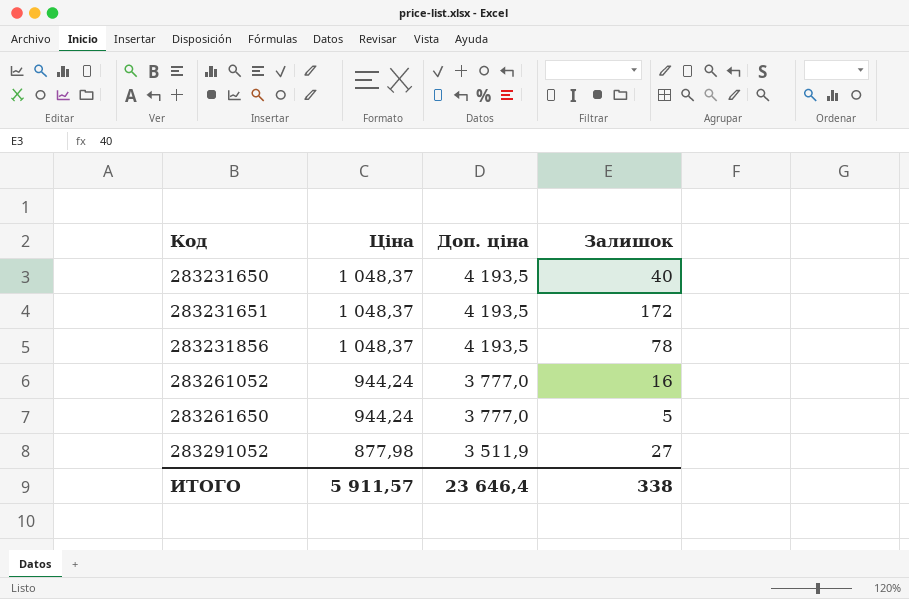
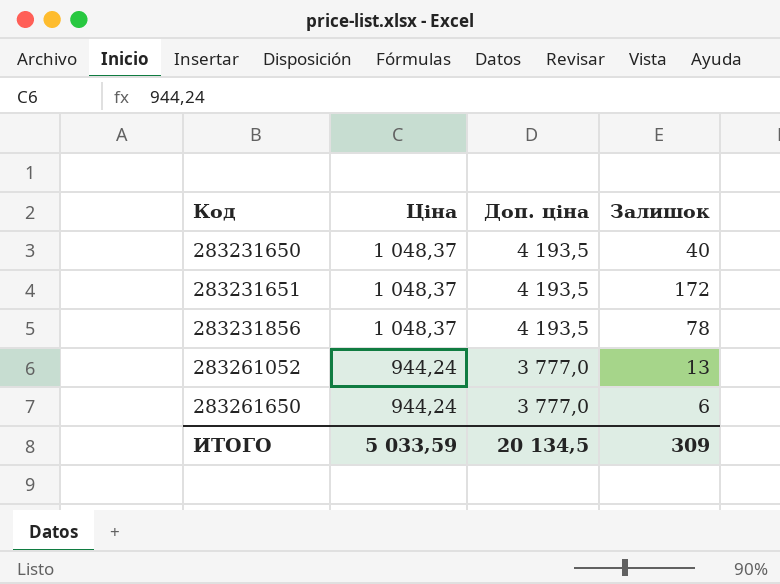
row 283291052: 877,98 | 3 511,9 | 27 -> none
283261052 | Залишок: 16 -> 13
283261650 | Залишок: 5 -> 6
ИТОГО | Ціна: 5 911,57 -> 5 033,59
ИТОГО | Доп. ціна: 23 646,4 -> 20 134,5
ИТОГО | Залишок: 338 -> 309

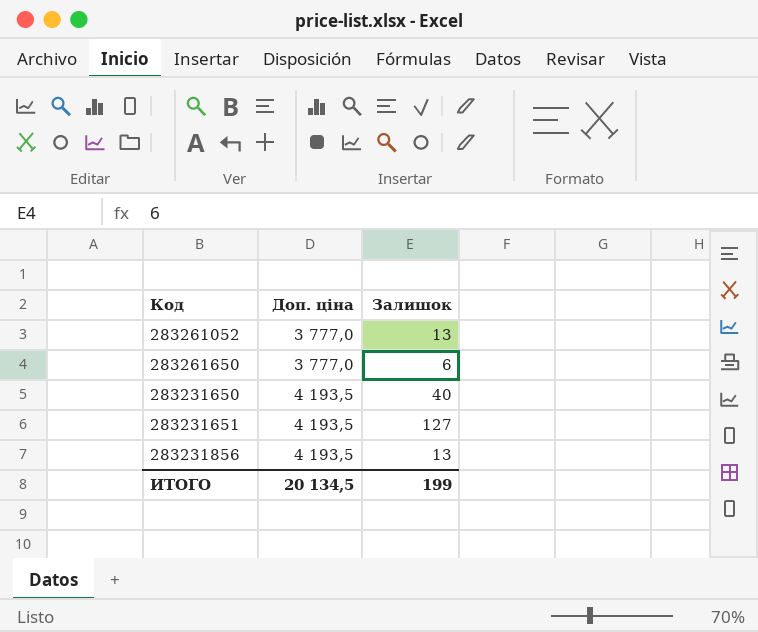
row order: Код ascending -> Доп. ціна ascending
column Ціна | position: 2 -> none
283231651 | Залишок: 172 -> 127
283231856 | Залишок: 78 -> 13
ИТОГО | Залишок: 309 -> 199

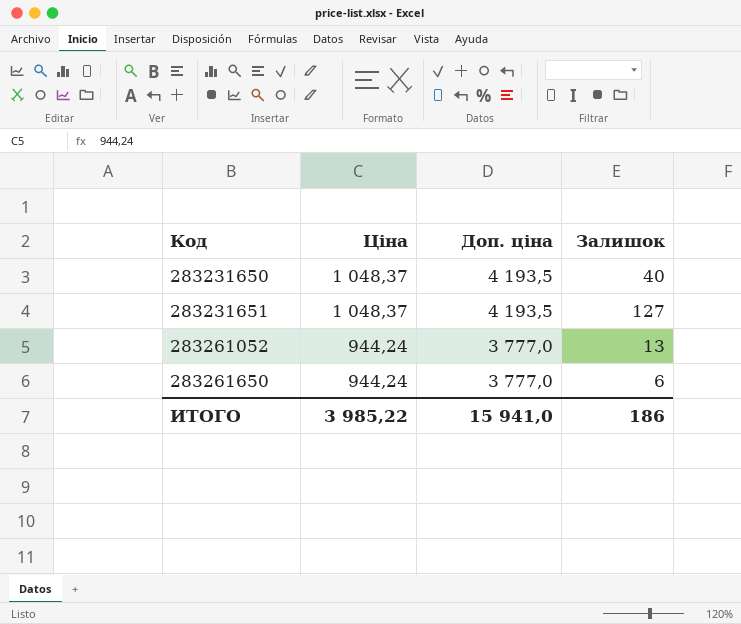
row order: Доп. ціна ascending -> Код ascending
column Ціна | position: none -> 2
row 283231856: 4 193,5 | 13 -> none
ИТОГО | Доп. ціна: 20 134,5 -> 15 941,0
ИТОГО | Залишок: 199 -> 186

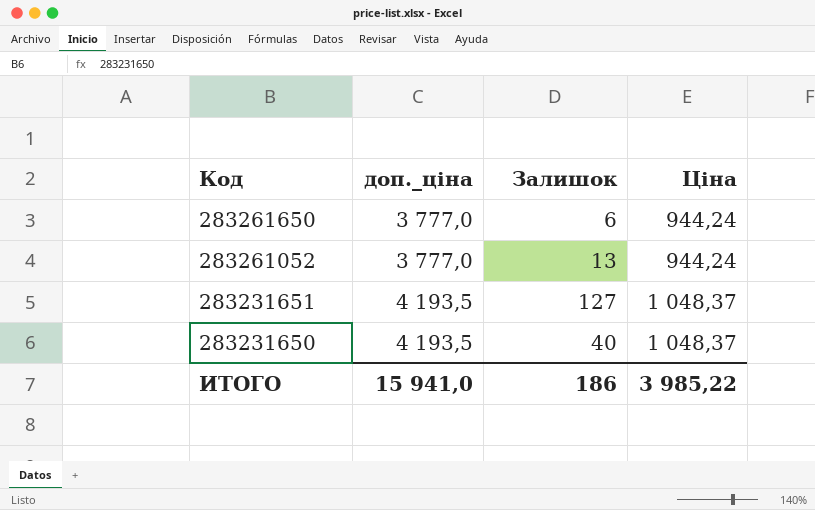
row order: Код ascending -> Код descending
column name: Доп. ціна -> доп._ціна
column Ціна | position: 2 -> 4

